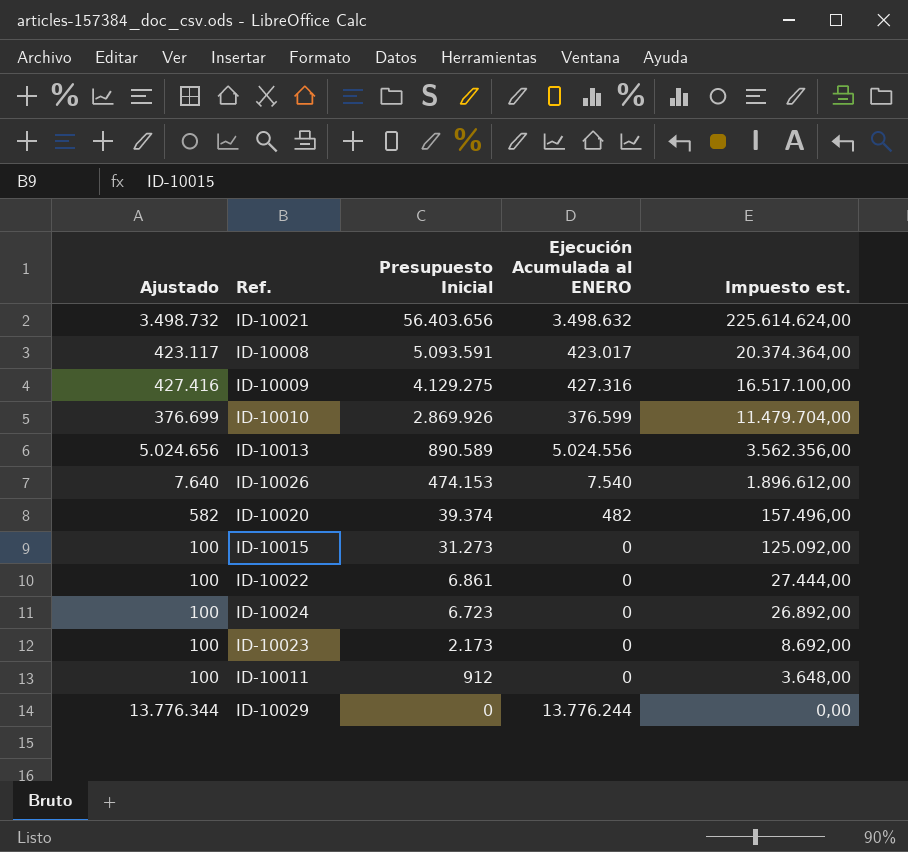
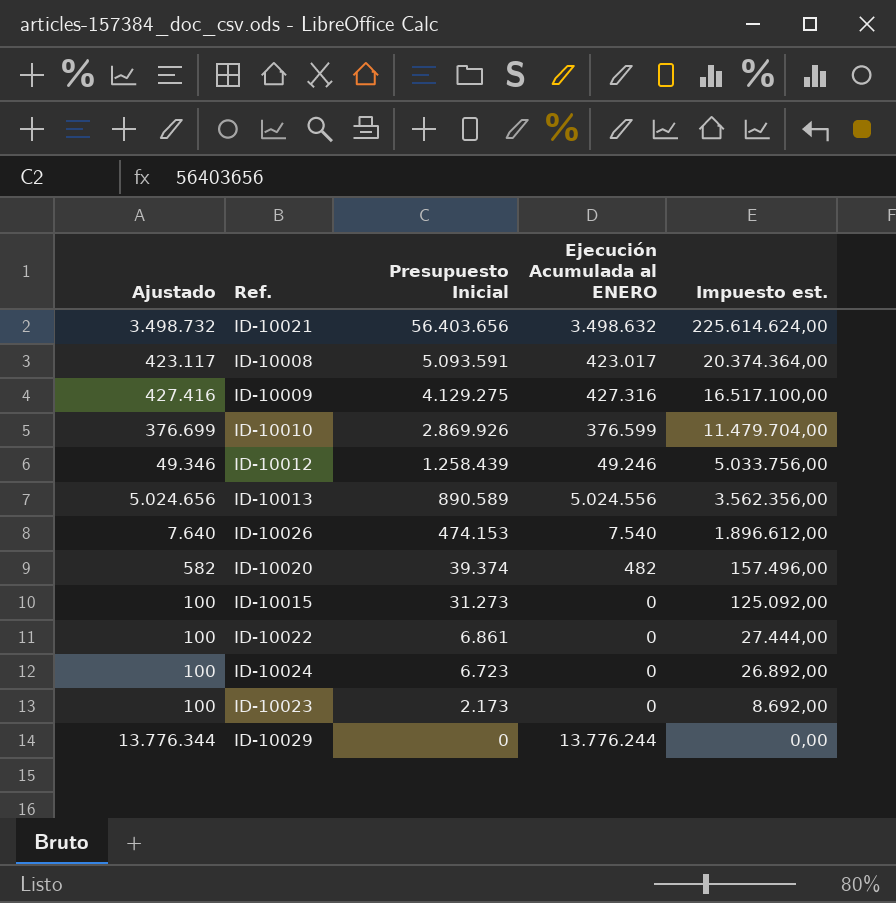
row ID-10011: 100 | 912 | 0 | 3.648,00 -> none
row ID-10012: none -> 49.346 | 1.258.439 | 49.246 | 5.033.756,00

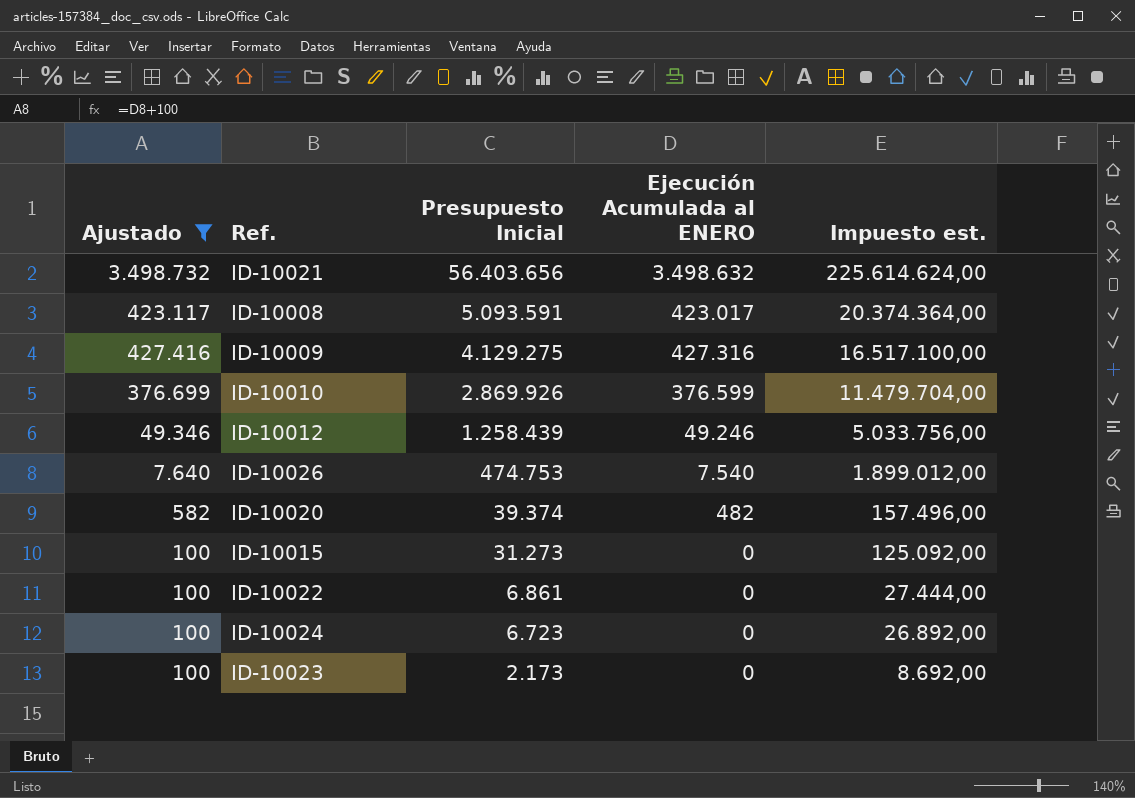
filter: none -> Ajustado <= 3.498.732
ID-10026 | Presupuesto Inicial: 474.153 -> 474.753
ID-10026 | Impuesto est.: 1.896.612,00 -> 1.899.012,00

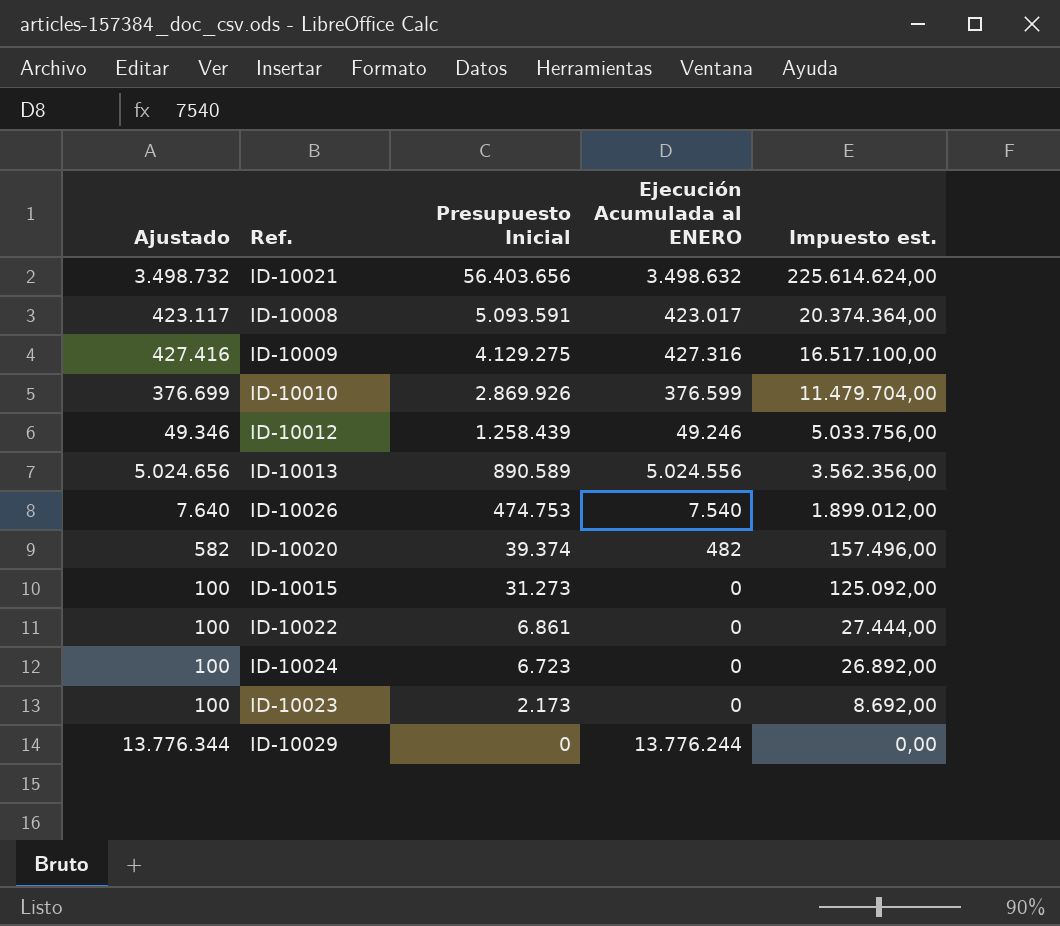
filter: Ajustado <= 3.498.732 -> none

